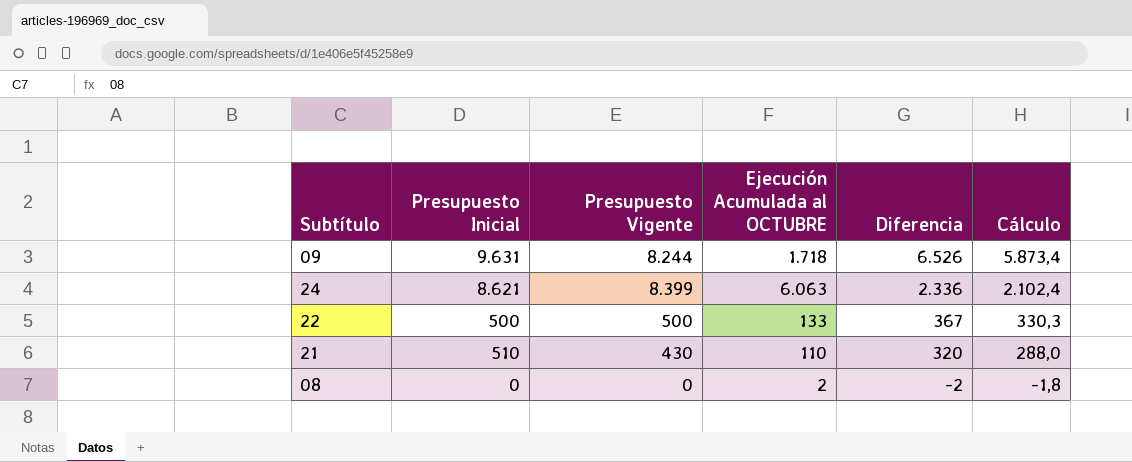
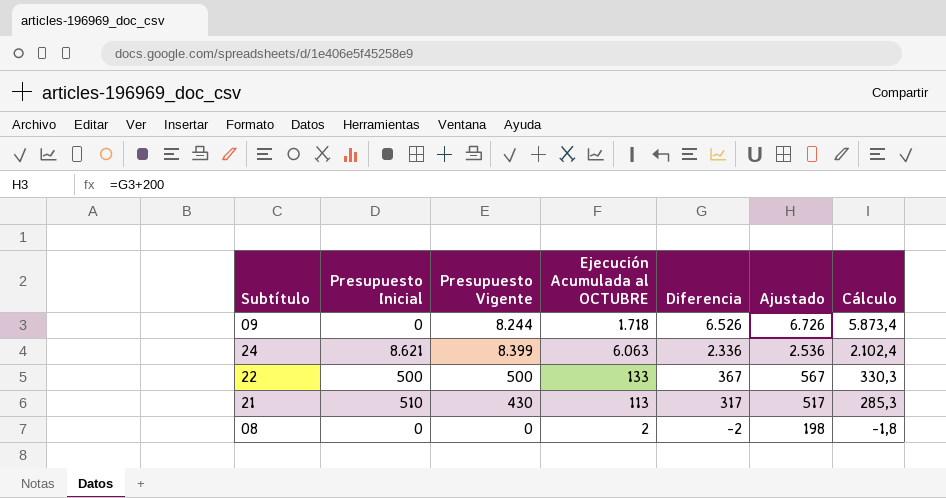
column Ajustado | formula: none -> [Diferencia] + 200
09 | Presupuesto Inicial: 9.631 -> 0
21 | Ejecución Acumulada al OCTUBRE: 110 -> 113
21 | Diferencia: 320 -> 317
21 | Cálculo: 288,0 -> 285,3

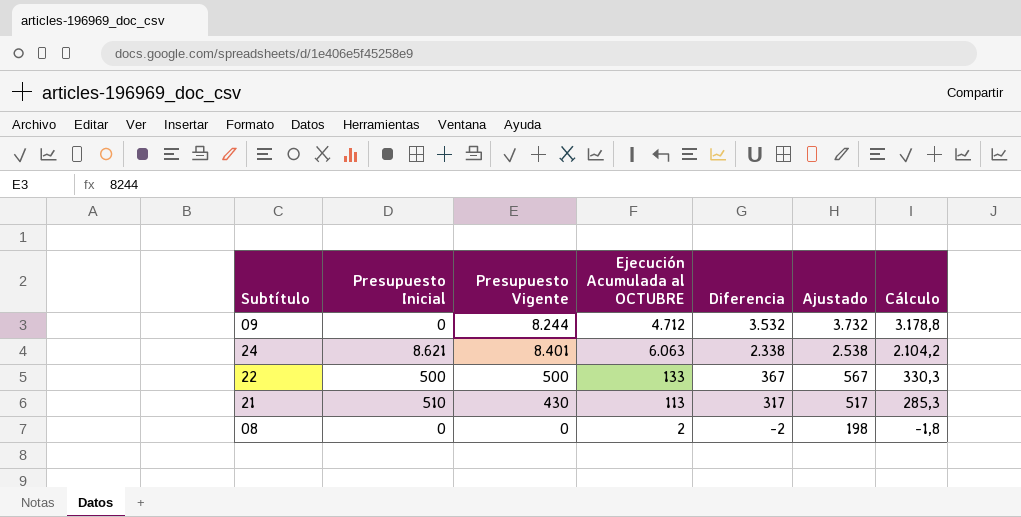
09 | Ejecución Acumulada al OCTUBRE: 1.718 -> 4.712
09 | Diferencia: 6.526 -> 3.532
09 | Ajustado: 6.726 -> 3.732
09 | Cálculo: 5.873,4 -> 3.178,8
24 | Presupuesto Vigente: 8.399 -> 8.401
24 | Diferencia: 2.336 -> 2.338
24 | Ajustado: 2.536 -> 2.538
24 | Cálculo: 2.102,4 -> 2.104,2

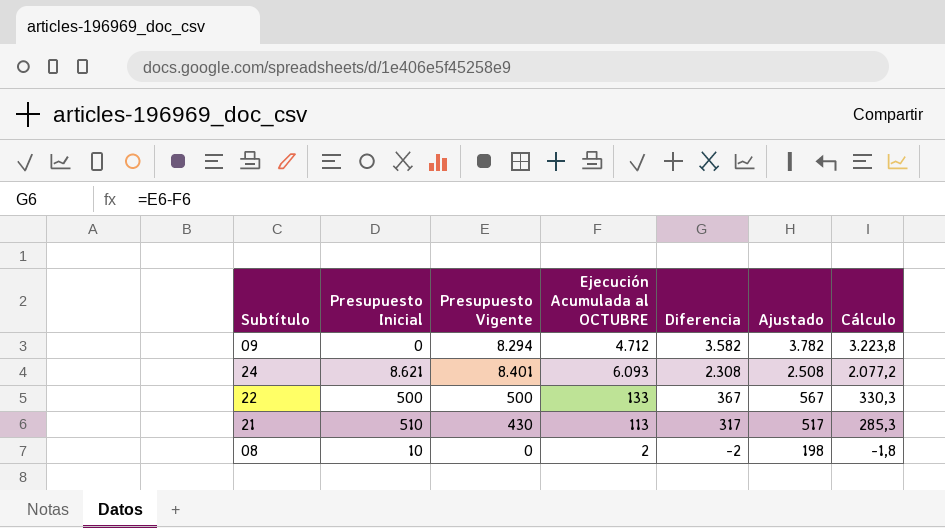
09 | Presupuesto Vigente: 8.244 -> 8.294
09 | Diferencia: 3.532 -> 3.582
09 | Ajustado: 3.732 -> 3.782
09 | Cálculo: 3.178,8 -> 3.223,8
24 | Ejecución Acumulada al OCTUBRE: 6.063 -> 6.093
24 | Diferencia: 2.338 -> 2.308
24 | Ajustado: 2.538 -> 2.508
24 | Cálculo: 2.104,2 -> 2.077,2
08 | Presupuesto Inicial: 0 -> 10

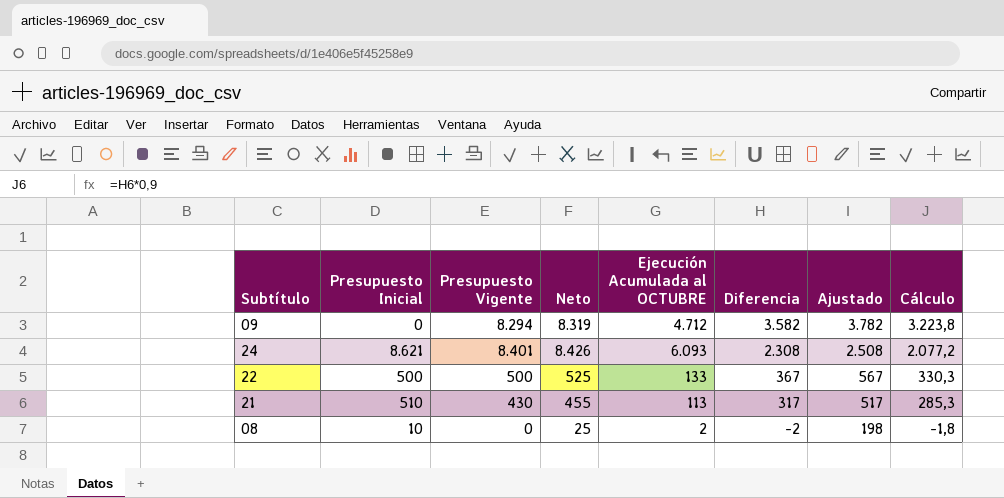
column Neto | formula: none -> [Presupuesto Vigente] + 25

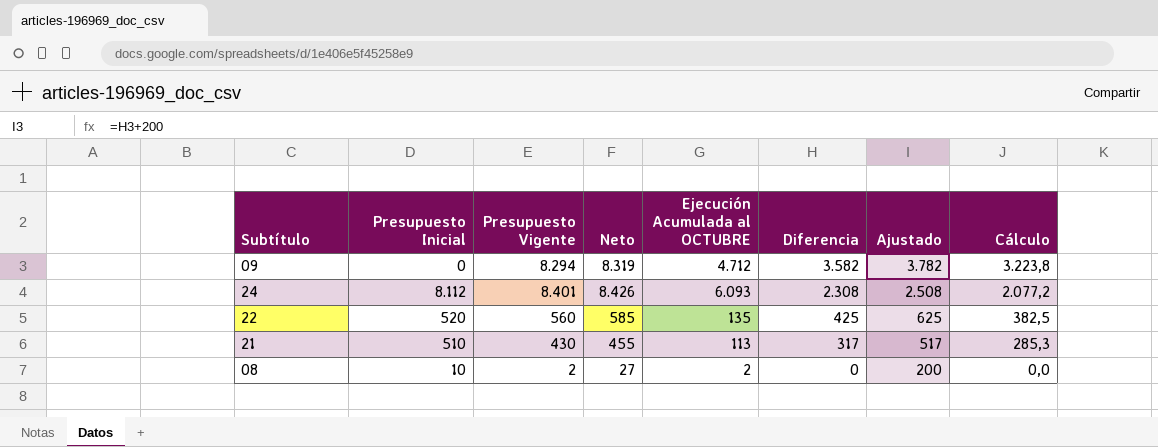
24 | Presupuesto Inicial: 8.621 -> 8.112
22 | Presupuesto Inicial: 500 -> 520
22 | Presupuesto Vigente: 500 -> 560
22 | Neto: 525 -> 585
22 | Ejecución Acumulada al OCTUBRE: 133 -> 135
22 | Diferencia: 367 -> 425
22 | Ajustado: 567 -> 625
22 | Cálculo: 330,3 -> 382,5
08 | Presupuesto Vigente: 0 -> 2
08 | Neto: 25 -> 27
08 | Diferencia: -2 -> 0
08 | Ajustado: 198 -> 200
08 | Cálculo: -1,8 -> 0,0

